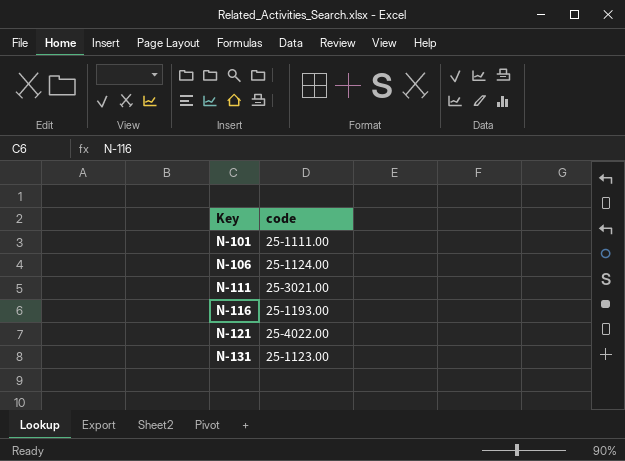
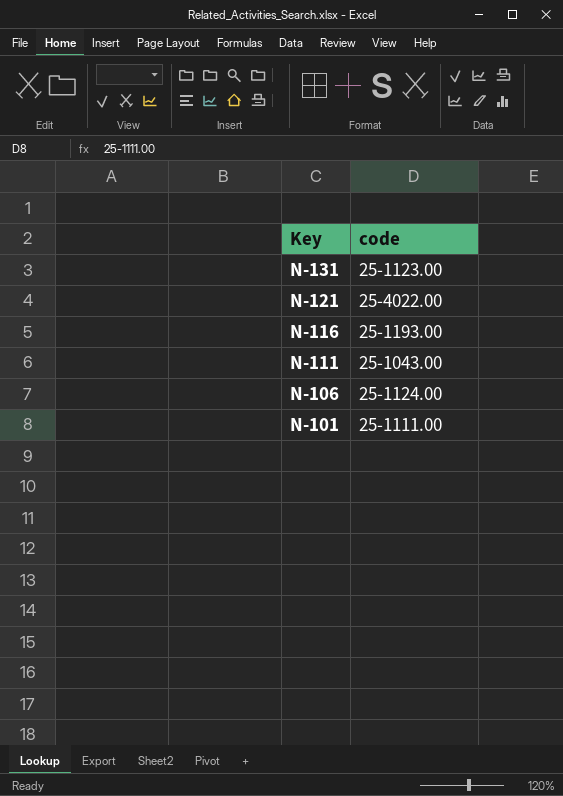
row order: Key ascending -> Key descending
N-111 | code: 25-3021.00 -> 25-1043.00

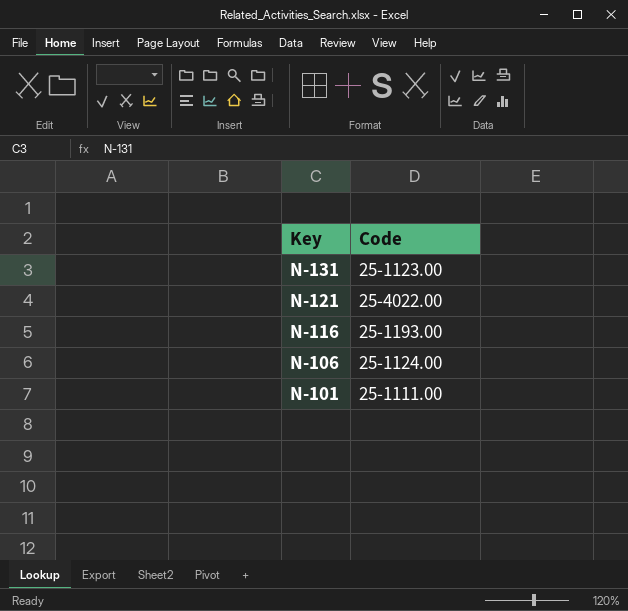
column name: code -> Code
row N-111: 25-1043.00 -> none

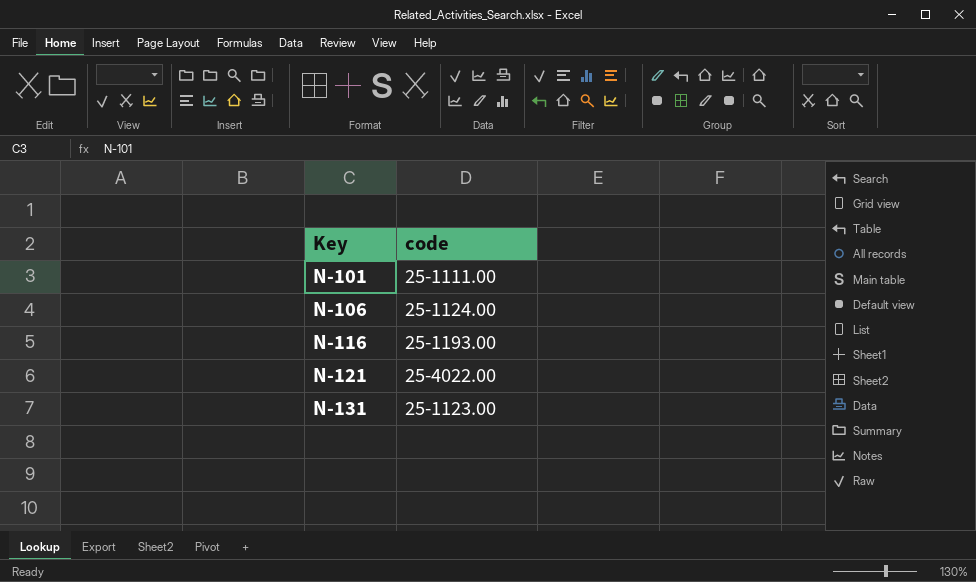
row order: Key descending -> Key ascending
column name: Code -> code

